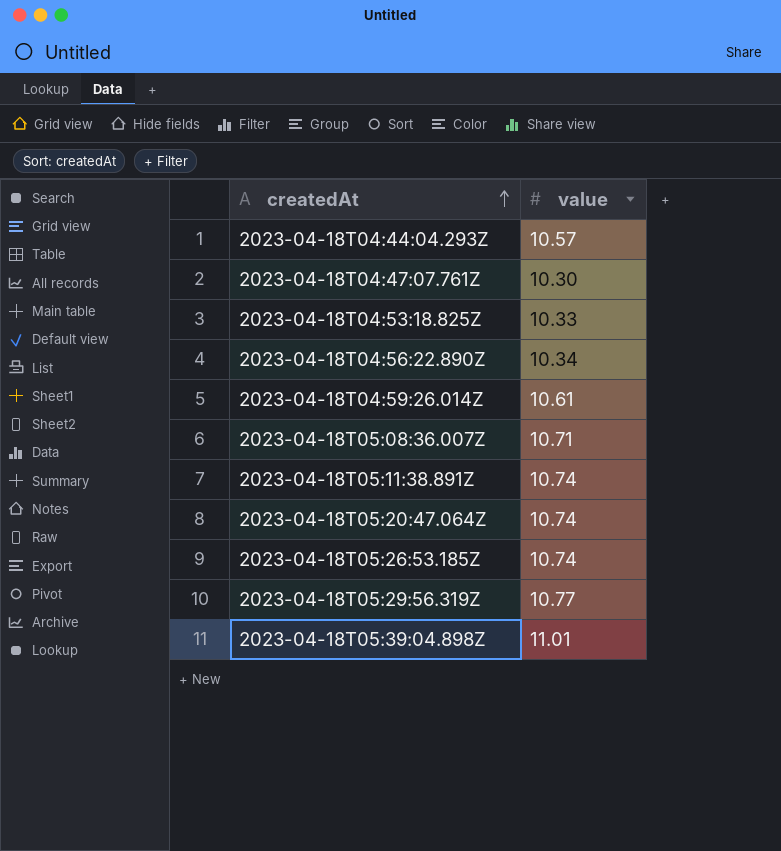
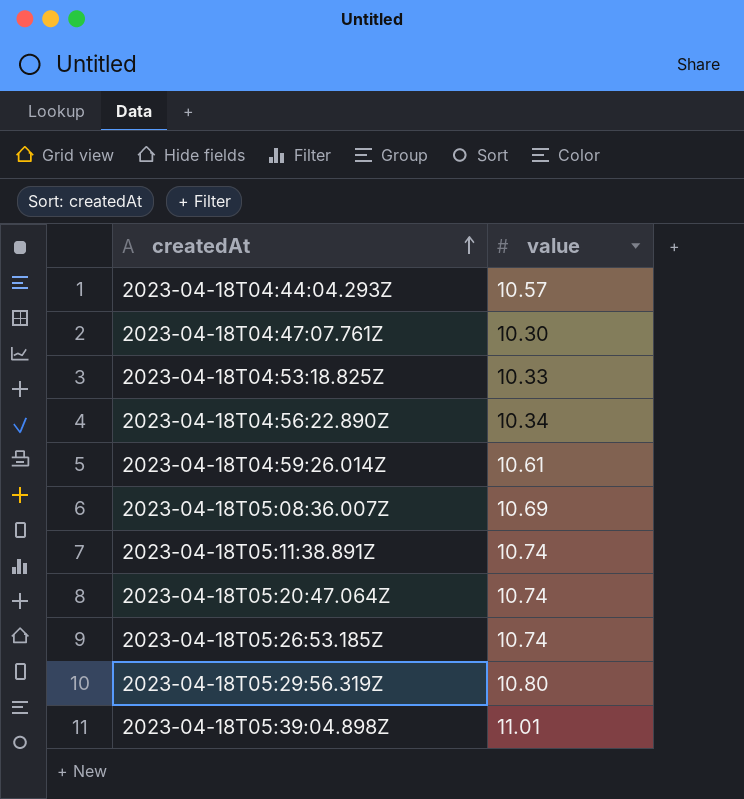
2023-04-18T05:08:36.007Z | value: 10.71 -> 10.69
2023-04-18T05:29:56.319Z | value: 10.77 -> 10.80

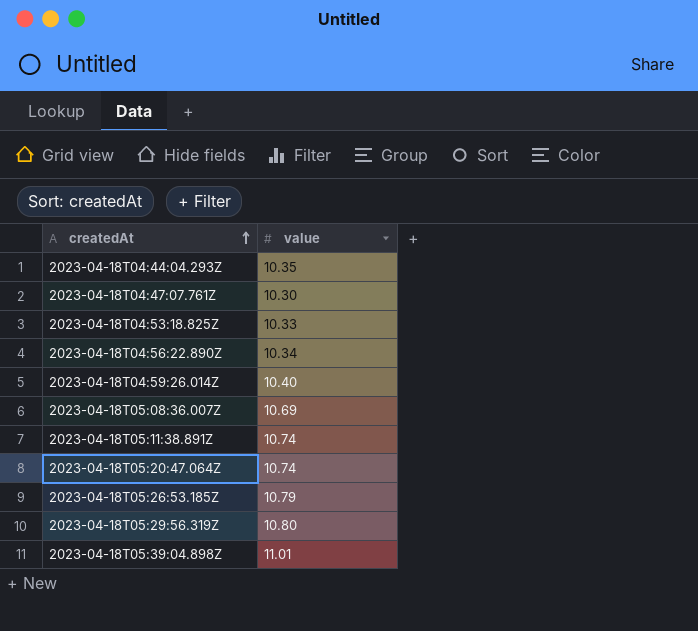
2023-04-18T04:44:04.293Z | value: 10.57 -> 10.35
2023-04-18T04:59:26.014Z | value: 10.61 -> 10.40
2023-04-18T05:26:53.185Z | value: 10.74 -> 10.79

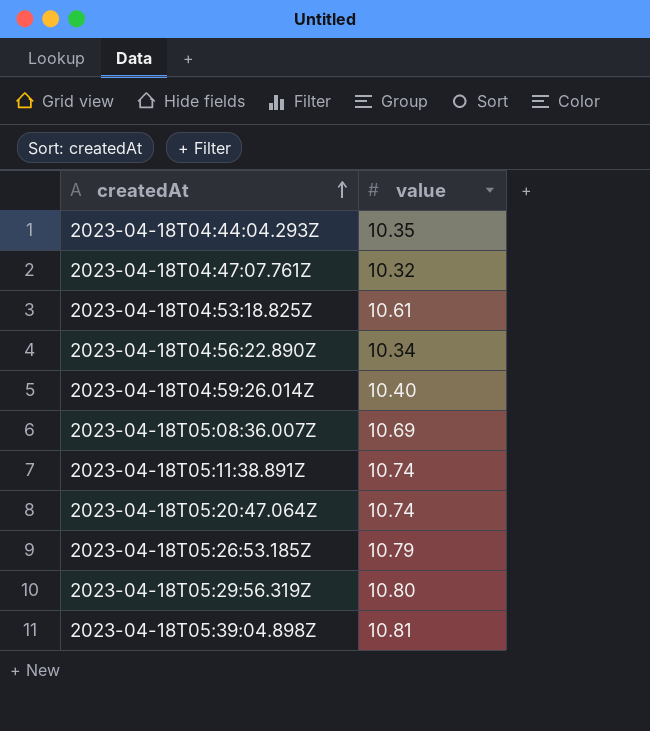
2023-04-18T04:47:07.761Z | value: 10.30 -> 10.32
2023-04-18T04:53:18.825Z | value: 10.33 -> 10.61
2023-04-18T05:39:04.898Z | value: 11.01 -> 10.81

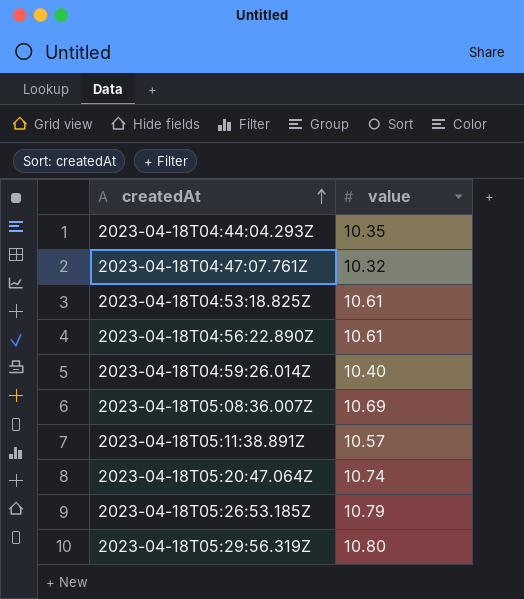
row 2023-04-18T05:39:04.898Z: 10.81 -> none
2023-04-18T04:56:22.890Z | value: 10.34 -> 10.61
2023-04-18T05:11:38.891Z | value: 10.74 -> 10.57

